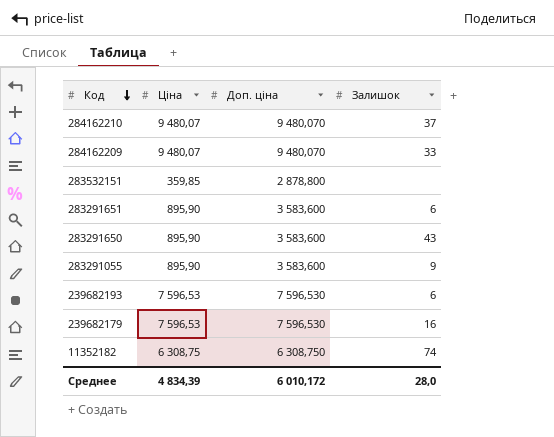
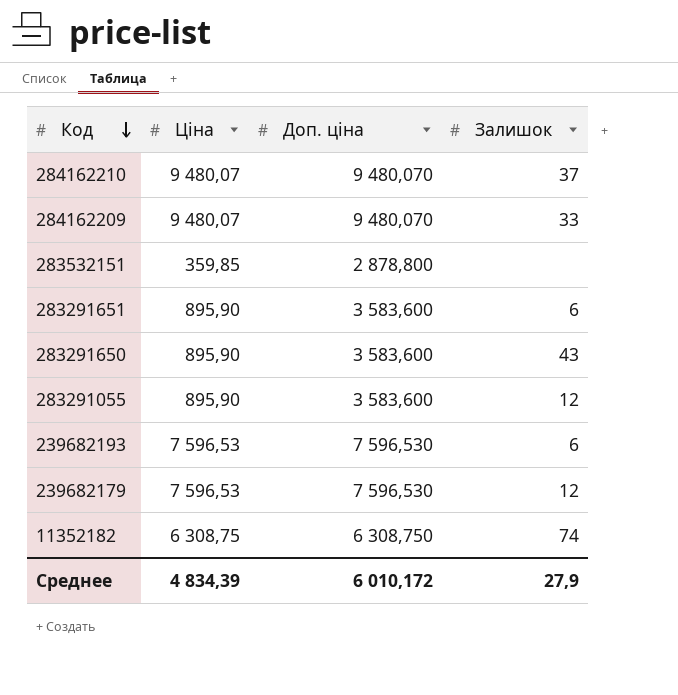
283291055 | Залишок: 9 -> 12
239682179 | Залишок: 16 -> 12
Среднее | Залишок: 28,0 -> 27,9

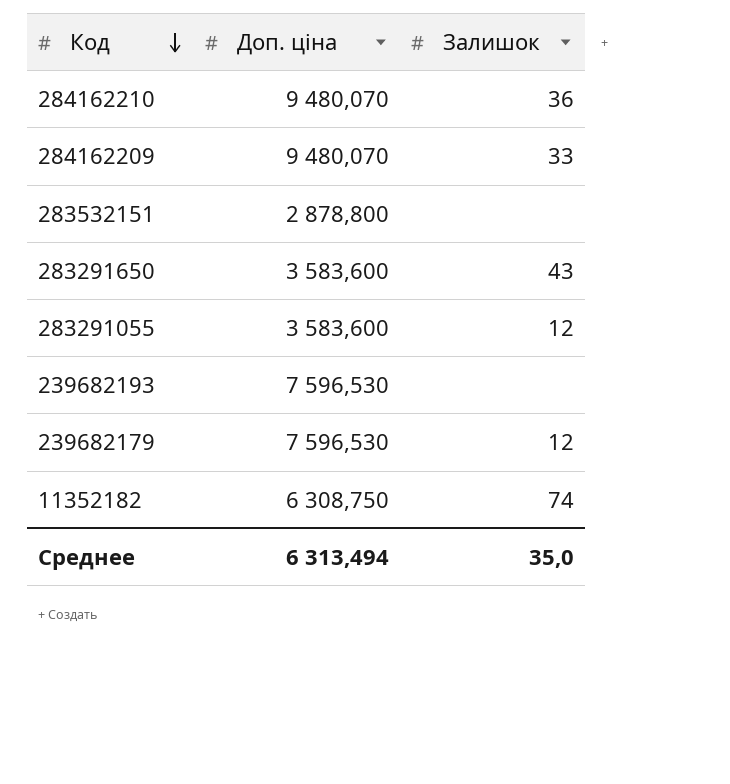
column Ціна | position: 2 -> none
row 283291651: 895,90 | 3 583,600 | 6 -> none
284162210 | Залишок: 37 -> 36
239682193 | Залишок: 6 -> none
Среднее | Доп. ціна: 6 010,172 -> 6 313,494
Среднее | Залишок: 27,9 -> 35,0

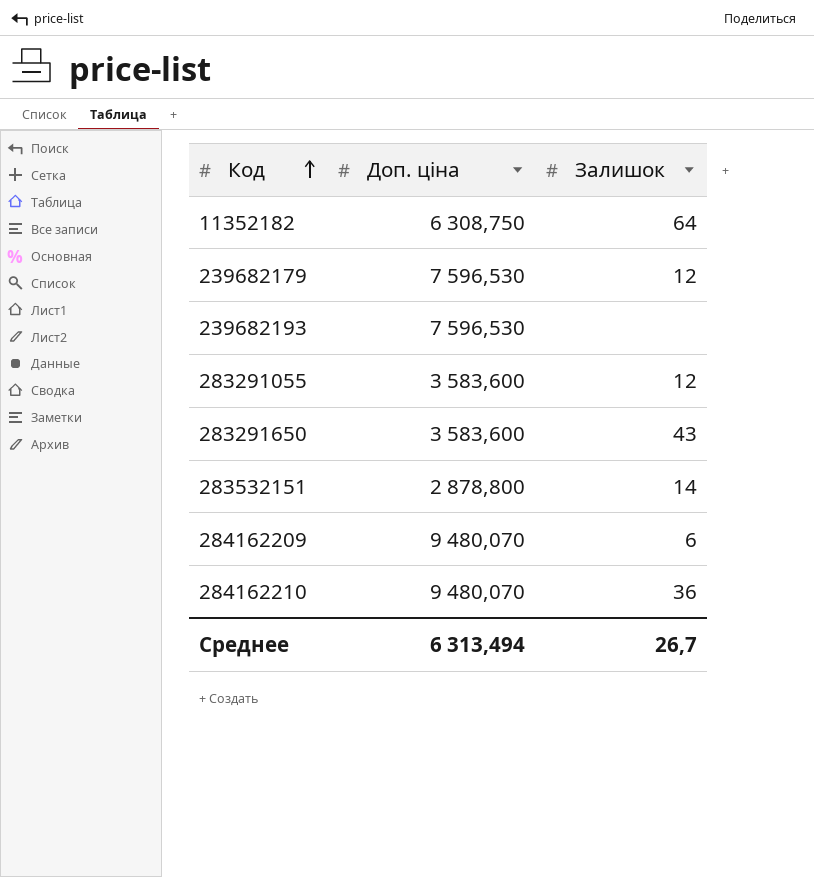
row order: Код descending -> Код ascending
11352182 | Залишок: 74 -> 64
283532151 | Залишок: none -> 14
284162209 | Залишок: 33 -> 6
Среднее | Залишок: 35,0 -> 26,7

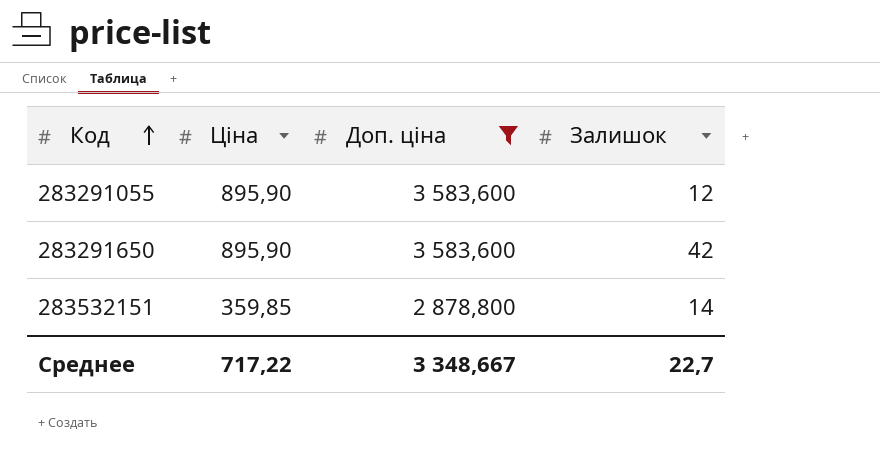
filter: none -> Доп. ціна <= 3 583,600
column Ціна | position: none -> 2
283291650 | Залишок: 43 -> 42
Среднее | Доп. ціна: 6 313,494 -> 3 348,667
Среднее | Залишок: 26,7 -> 22,7

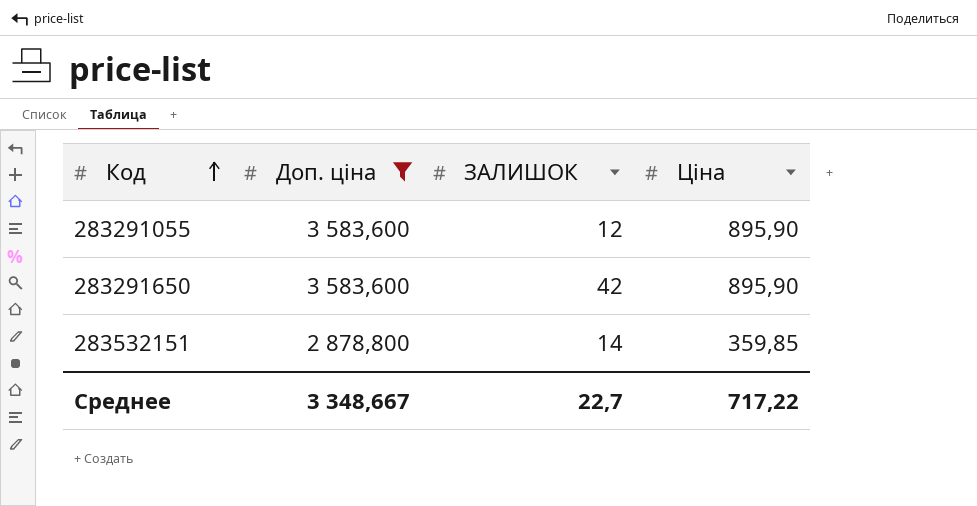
column name: Залишок -> ЗАЛИШОК
column Ціна | position: 2 -> 4

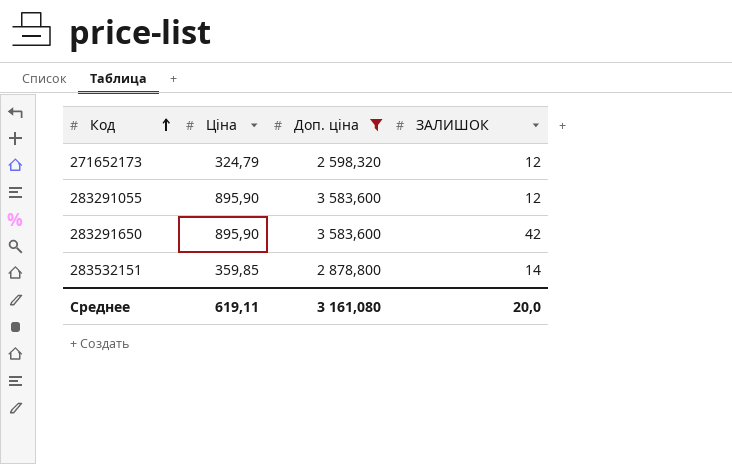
column Ціна | position: 4 -> 2
row 271652173: none -> 324,79 | 2 598,320 | 12
Среднее | Ціна: 717,22 -> 619,11
Среднее | Доп. ціна: 3 348,667 -> 3 161,080
Среднее | ЗАЛИШОК: 22,7 -> 20,0

